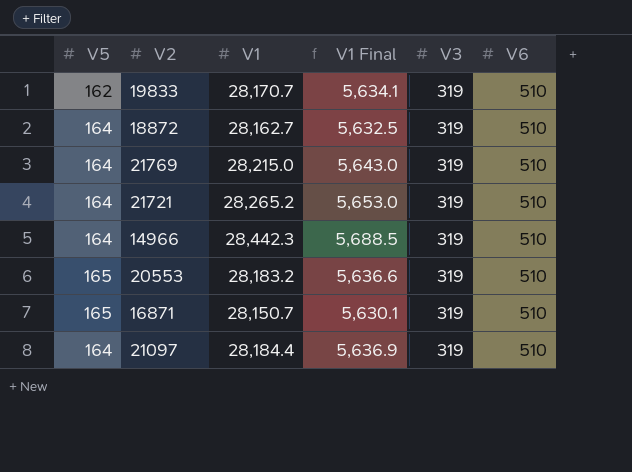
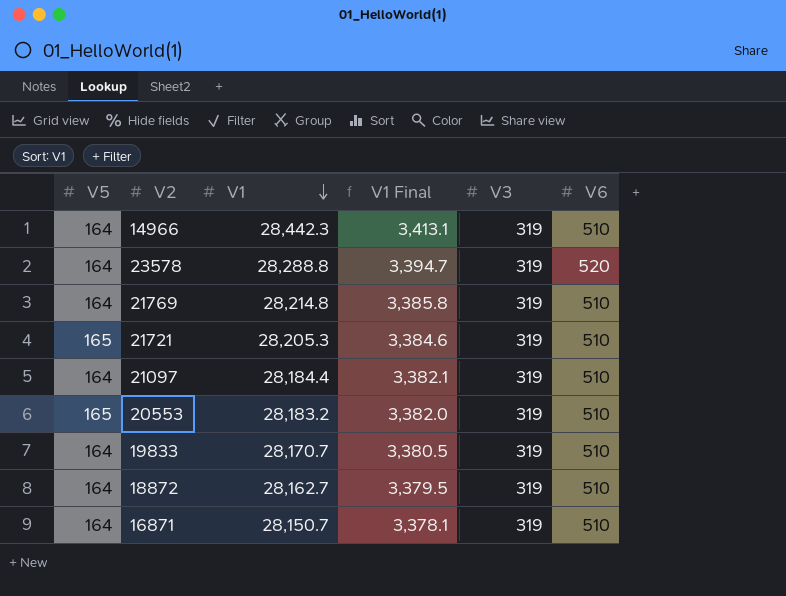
row order: none -> V1 descending
column V1 Final | formula: [V1] * 0.2 -> [V1] * 0.12
row 23578: none -> 164 | 28,288.8 | 3,394.7 | 319 | 520
21769 | V1: 28,215.0 -> 28,214.8
21721 | V5: 164 -> 165
21721 | V1: 28,265.2 -> 28,205.3
19833 | V5: 162 -> 164
16871 | V5: 165 -> 164

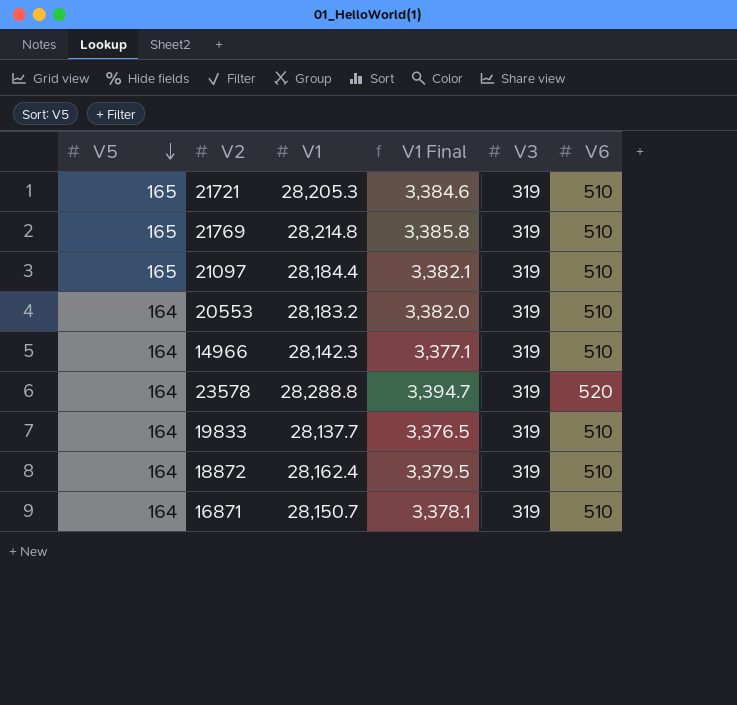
row order: V1 descending -> V5 descending
21769 | V5: 164 -> 165
21097 | V5: 164 -> 165
20553 | V5: 165 -> 164
14966 | V1: 28,442.3 -> 28,142.3
14966 | V1 Final: 3,413.1 -> 3,377.1
19833 | V1: 28,170.7 -> 28,137.7
19833 | V1 Final: 3,380.5 -> 3,376.5
18872 | V1: 28,162.7 -> 28,162.4

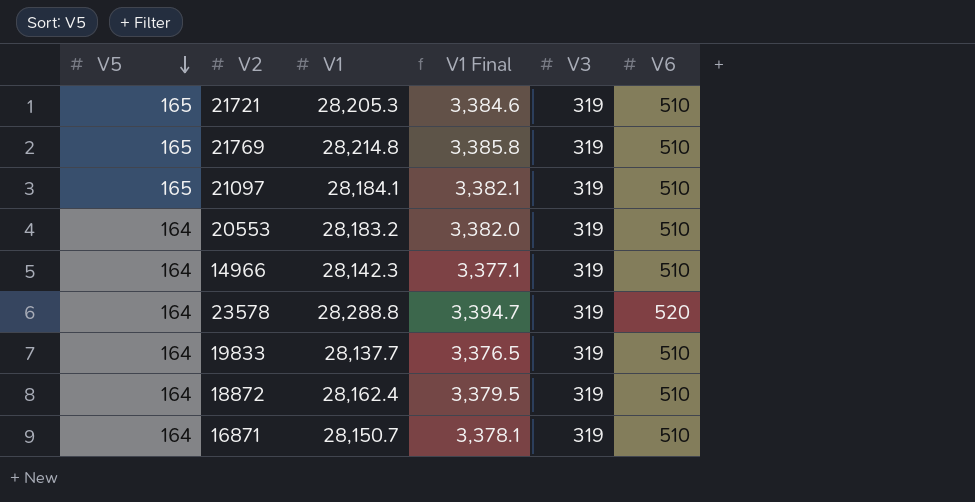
21097 | V1: 28,184.4 -> 28,184.1

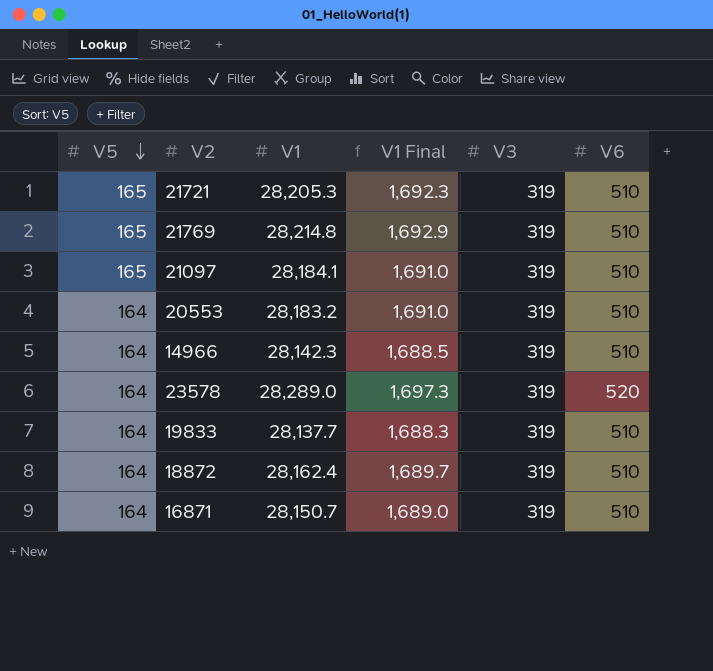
column V1 Final | formula: [V1] * 0.12 -> [V1] * 0.06
23578 | V1: 28,288.8 -> 28,289.0

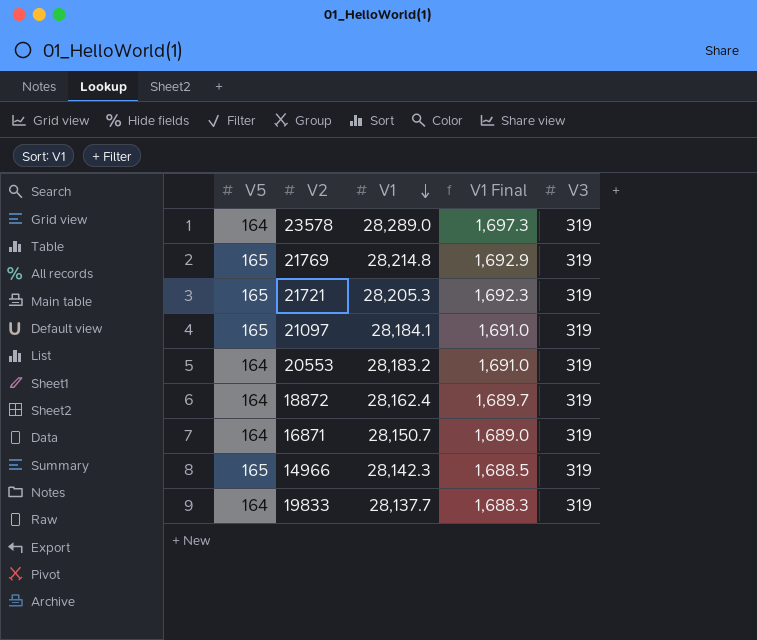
row order: V5 descending -> V1 descending
column V6 | position: 6 -> none
14966 | V5: 164 -> 165

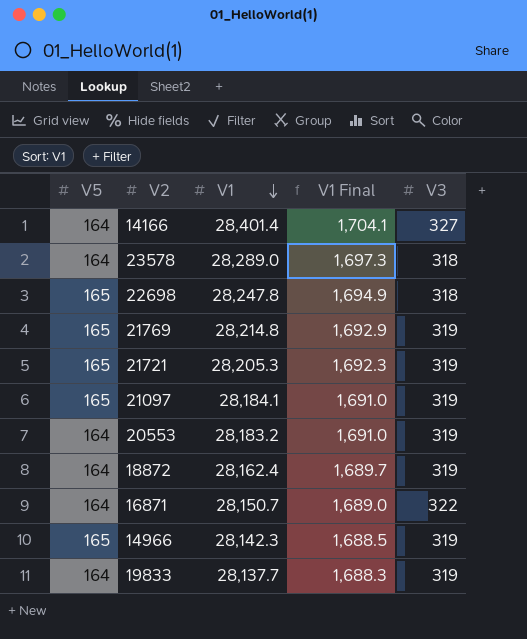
row 14166: none -> 164 | 28,401.4 | 1,704.1 | 327
23578 | V3: 319 -> 318
row 22698: none -> 165 | 28,247.8 | 1,694.9 | 318
16871 | V3: 319 -> 322

